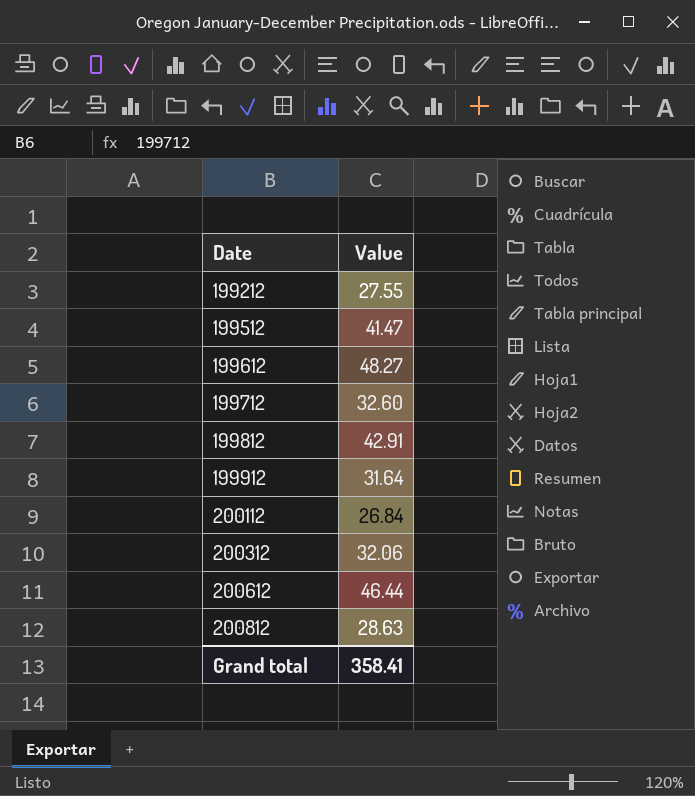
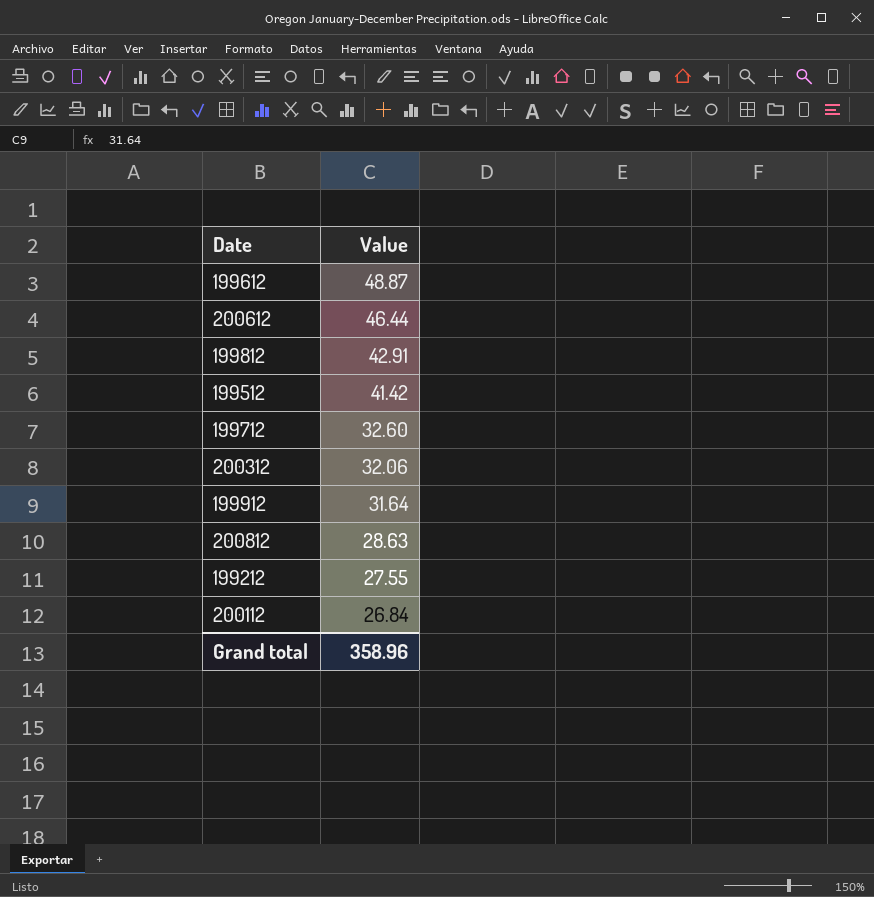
row order: Date ascending -> Value descending
199612 | Value: 48.27 -> 48.87
199512 | Value: 41.47 -> 41.42
Grand total | Value: 358.41 -> 358.96

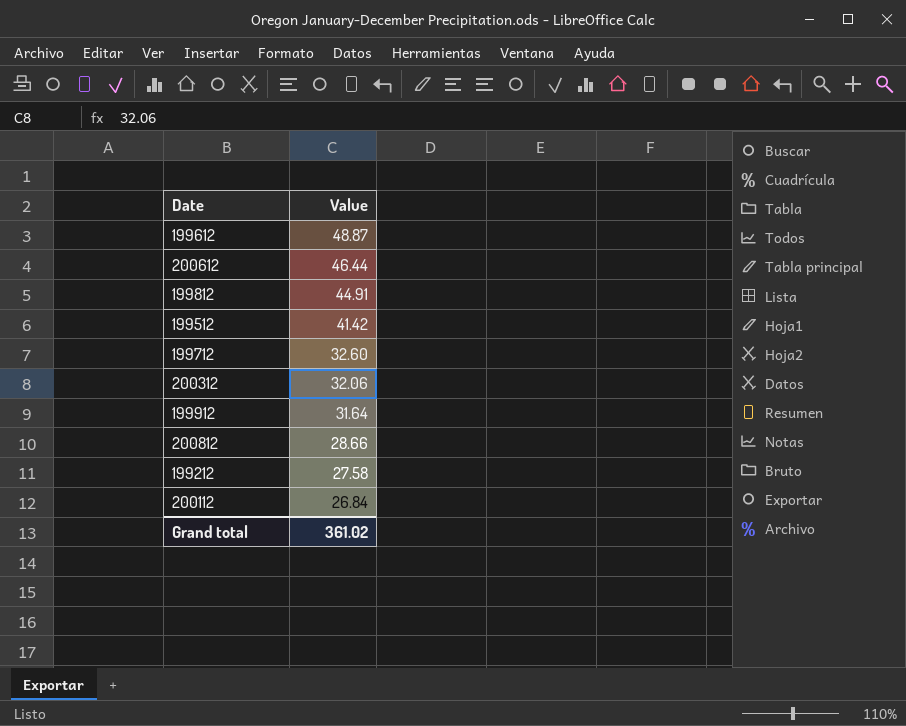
199812 | Value: 42.91 -> 44.91
200812 | Value: 28.63 -> 28.66
199212 | Value: 27.55 -> 27.58
Grand total | Value: 358.96 -> 361.02

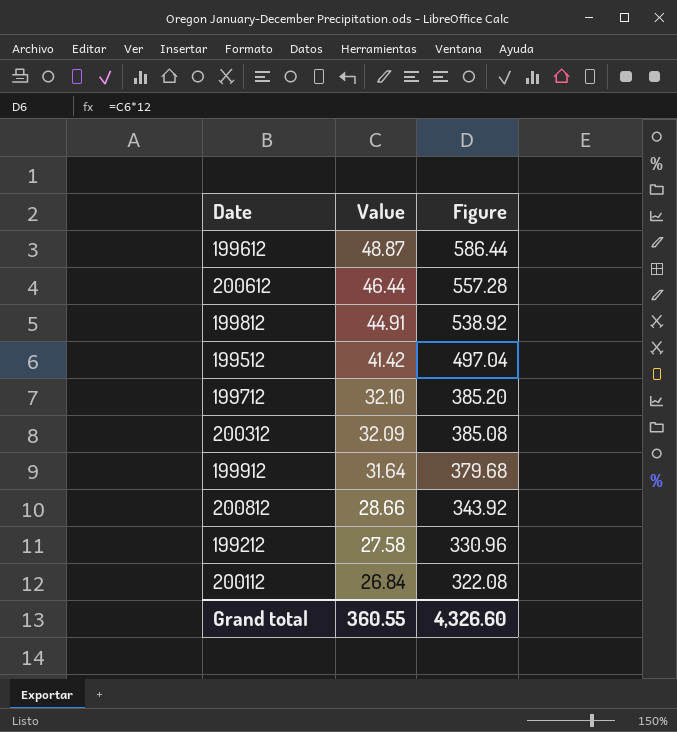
column Figure | formula: none -> [Value] * 12
199712 | Value: 32.60 -> 32.10
200312 | Value: 32.06 -> 32.09
Grand total | Value: 361.02 -> 360.55

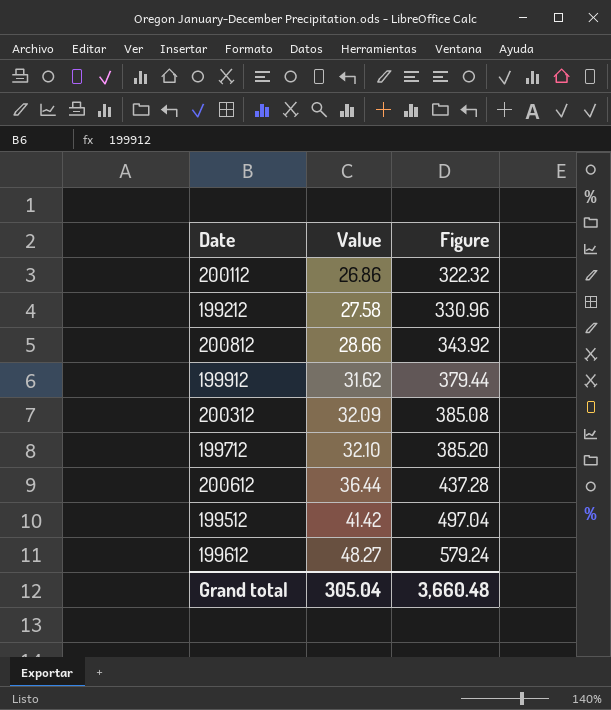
row order: Value descending -> Value ascending
row 199812: 44.91 | 538.92 -> none
200112 | Value: 26.84 -> 26.86
200112 | Figure: 322.08 -> 322.32
199912 | Value: 31.64 -> 31.62
199912 | Figure: 379.68 -> 379.44
200612 | Value: 46.44 -> 36.44
200612 | Figure: 557.28 -> 437.28
199612 | Value: 48.87 -> 48.27
199612 | Figure: 586.44 -> 579.24
Grand total | Value: 360.55 -> 305.04
Grand total | Figure: 4,326.60 -> 3,660.48

